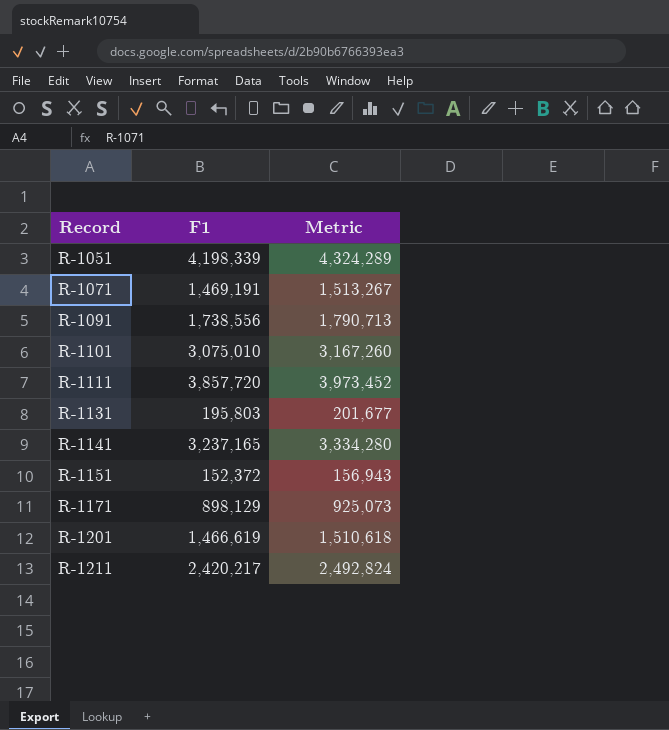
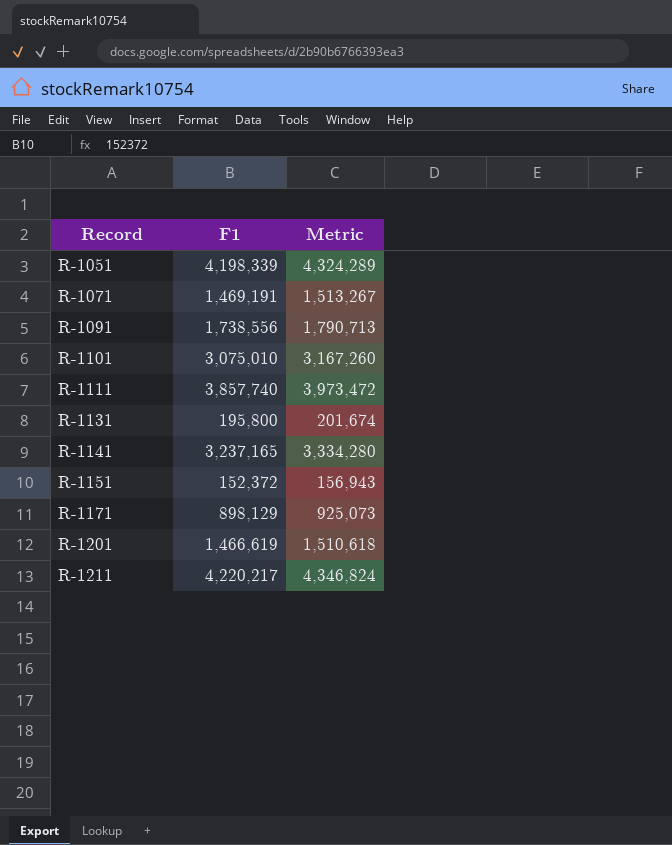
R-1111 | F1: 3,857,720 -> 3,857,740
R-1111 | Metric: 3,973,452 -> 3,973,472
R-1131 | F1: 195,803 -> 195,800
R-1131 | Metric: 201,677 -> 201,674
R-1211 | F1: 2,420,217 -> 4,220,217
R-1211 | Metric: 2,492,824 -> 4,346,824

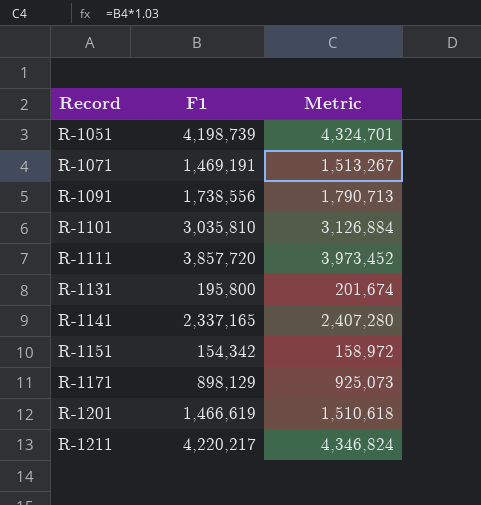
R-1051 | F1: 4,198,339 -> 4,198,739
R-1051 | Metric: 4,324,289 -> 4,324,701
R-1101 | F1: 3,075,010 -> 3,035,810
R-1101 | Metric: 3,167,260 -> 3,126,884
R-1111 | F1: 3,857,740 -> 3,857,720
R-1111 | Metric: 3,973,472 -> 3,973,452
R-1141 | F1: 3,237,165 -> 2,337,165
R-1141 | Metric: 3,334,280 -> 2,407,280
R-1151 | F1: 152,372 -> 154,342
R-1151 | Metric: 156,943 -> 158,972

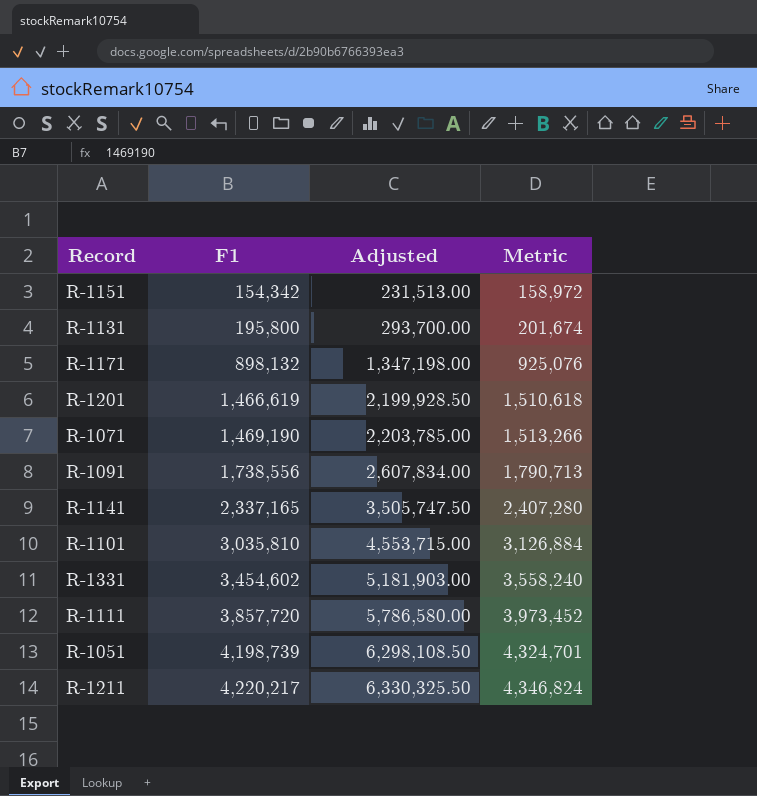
row order: Record ascending -> F1 ascending
column Adjusted | formula: none -> [F1] * 1.5
R-1171 | F1: 898,129 -> 898,132
R-1171 | Metric: 925,073 -> 925,076
R-1071 | F1: 1,469,191 -> 1,469,190
R-1071 | Metric: 1,513,267 -> 1,513,266
row R-1331: none -> 3,454,602 | 5,181,903.00 | 3,558,240

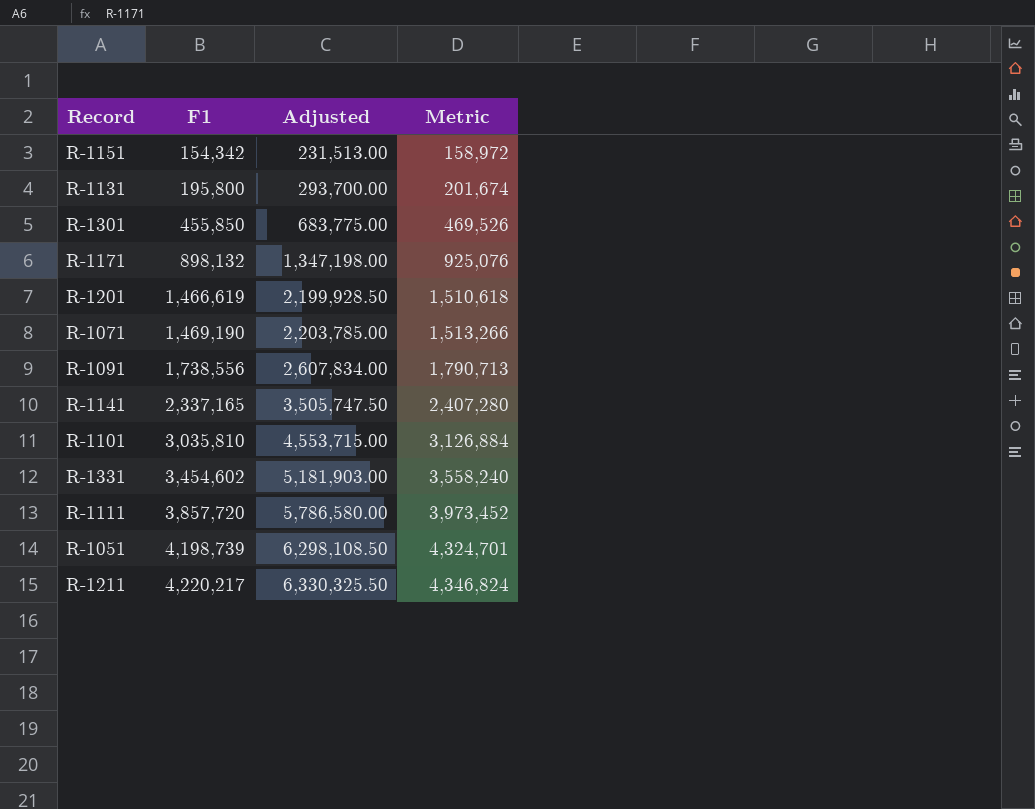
row R-1301: none -> 455,850 | 683,775.00 | 469,526

